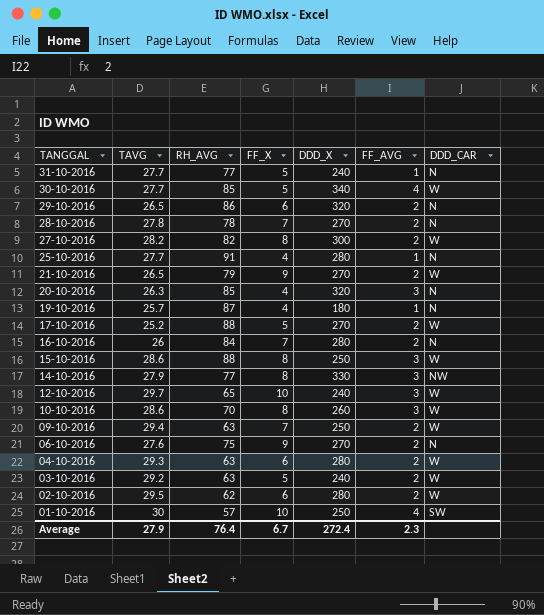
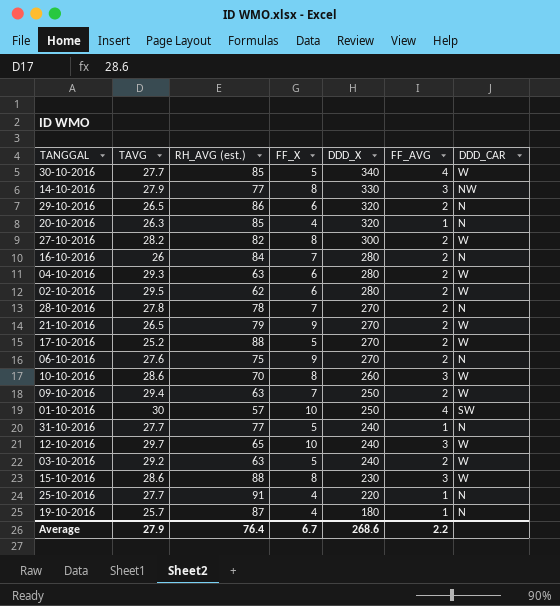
row order: TANGGAL descending -> DDD_X descending
column name: RH_AVG -> RH_AVG (est.)
20-10-2016 | FF_AVG: 3 -> 1
15-10-2016 | DDD_X: 250 -> 230
25-10-2016 | DDD_X: 280 -> 220
Average | DDD_X: 272.4 -> 268.6
Average | FF_AVG: 2.3 -> 2.2

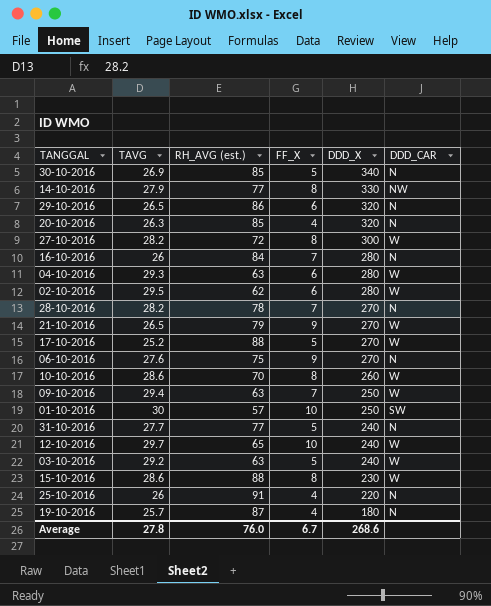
column FF_AVG | position: 6 -> none
30-10-2016 | TAVG: 27.7 -> 26.9
30-10-2016 | DDD_CAR: W -> N
27-10-2016 | RH_AVG (est.): 82 -> 72
28-10-2016 | TAVG: 27.8 -> 28.2
25-10-2016 | TAVG: 27.7 -> 26
Average | TAVG: 27.9 -> 27.8
Average | RH_AVG (est.): 76.4 -> 76.0

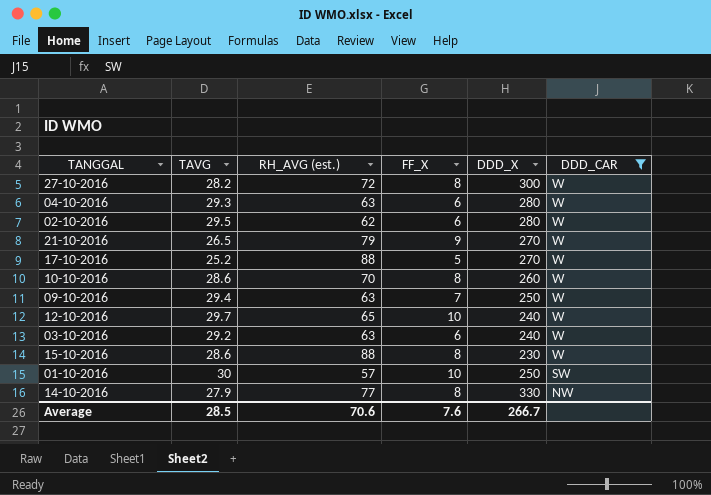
filter: none -> DDD_CAR != N
row order: DDD_X descending -> DDD_CAR descending
03-10-2016 | FF_X: 5 -> 6
Average | TAVG: 27.8 -> 28.5
Average | RH_AVG (est.): 76.0 -> 70.6
Average | FF_X: 6.7 -> 7.6
Average | DDD_X: 268.6 -> 266.7

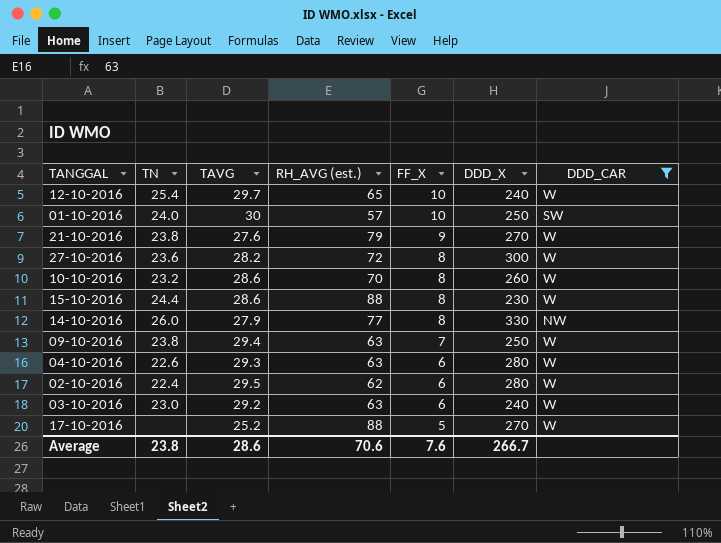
row order: DDD_CAR descending -> FF_X descending
column TN | position: none -> 2
21-10-2016 | TAVG: 26.5 -> 27.6
Average | TAVG: 28.5 -> 28.6

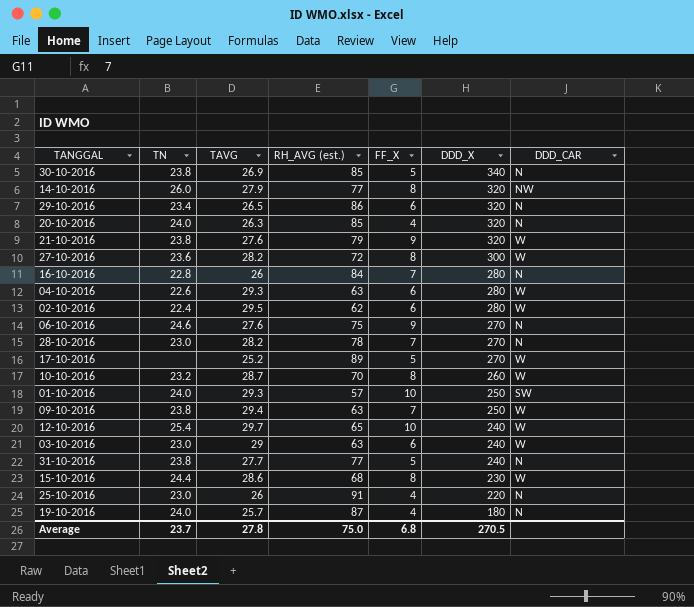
filter: DDD_CAR != N -> none
row order: FF_X descending -> DDD_X descending
14-10-2016 | DDD_X: 330 -> 320
21-10-2016 | DDD_X: 270 -> 320
17-10-2016 | RH_AVG (est.): 88 -> 89
10-10-2016 | TAVG: 28.6 -> 28.7
01-10-2016 | TAVG: 30 -> 29.3
03-10-2016 | TAVG: 29.2 -> 29
15-10-2016 | RH_AVG (est.): 88 -> 68
Average | TN: 23.8 -> 23.7
Average | TAVG: 28.6 -> 27.8
Average | RH_AVG (est.): 70.6 -> 75.0
Average | FF_X: 7.6 -> 6.8
Average | DDD_X: 266.7 -> 270.5

